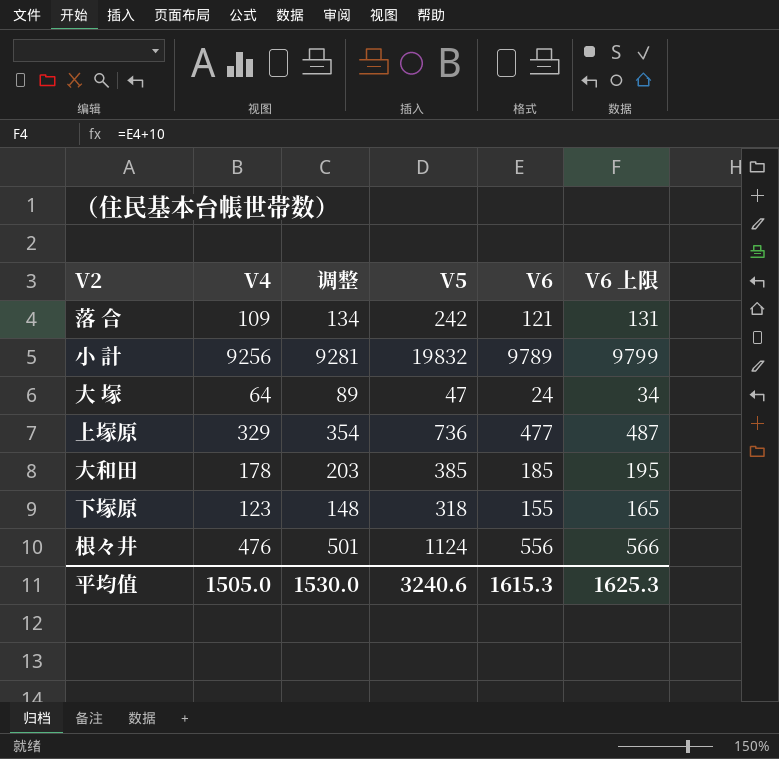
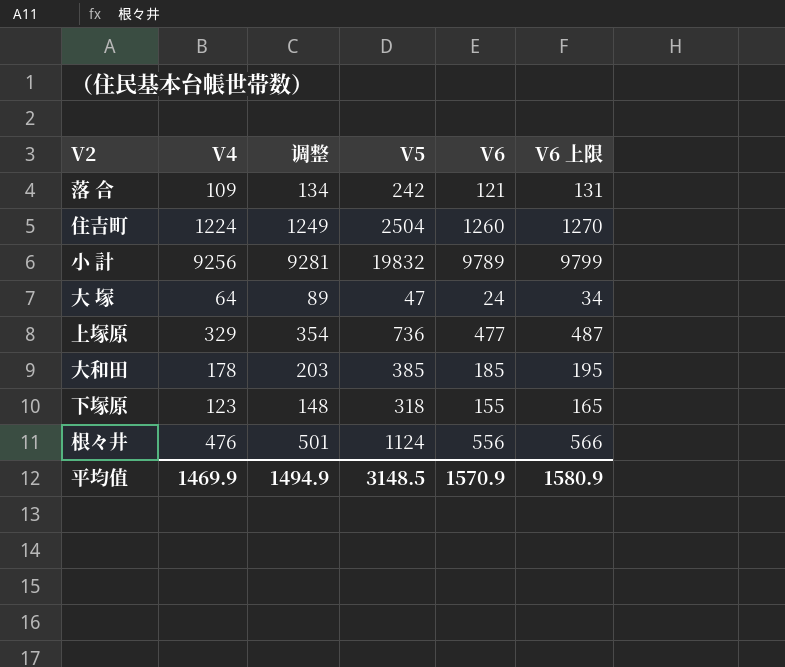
row 住吉町: none -> 1224 | 1249 | 2504 | 1260 | 1270
平均值 | V4: 1505.0 -> 1469.9
平均值 | 调整: 1530.0 -> 1494.9
平均值 | V5: 3240.6 -> 3148.5
平均值 | V6: 1615.3 -> 1570.9
平均值 | V6 上限: 1625.3 -> 1580.9

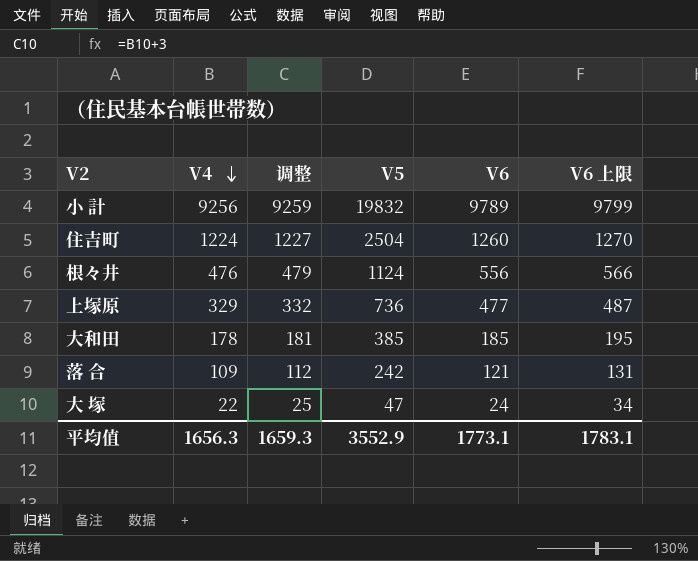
row order: none -> V4 descending
column 调整 | formula: [V4] + 25 -> [V4] + 3
row 下塚原: 123 | 148 | 318 | 155 | 165 -> none
大 塚 | V4: 64 -> 22
平均值 | V4: 1469.9 -> 1656.3
平均值 | 调整: 1494.9 -> 1659.3
平均值 | V5: 3148.5 -> 3552.9
平均值 | V6: 1570.9 -> 1773.1
平均值 | V6 上限: 1580.9 -> 1783.1

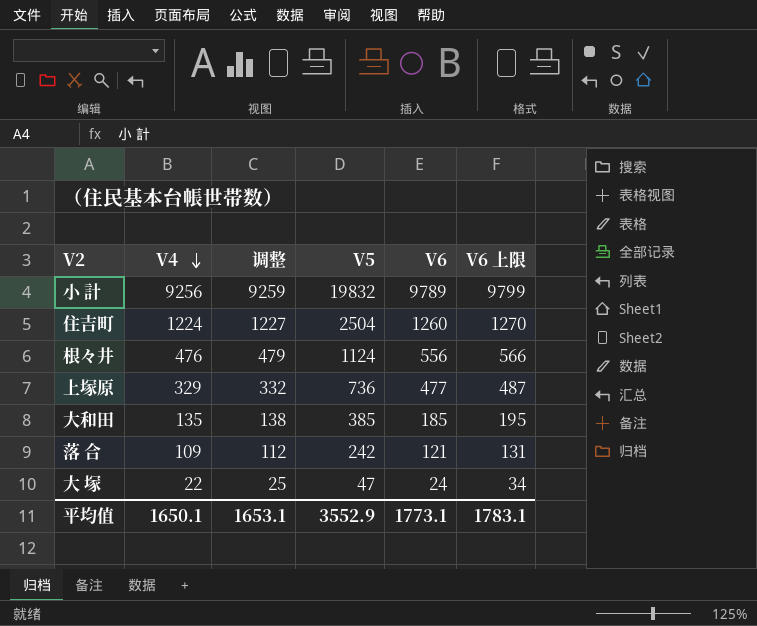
大和田 | V4: 178 -> 135
大和田 | 调整: 181 -> 138
平均值 | V4: 1656.3 -> 1650.1
平均值 | 调整: 1659.3 -> 1653.1

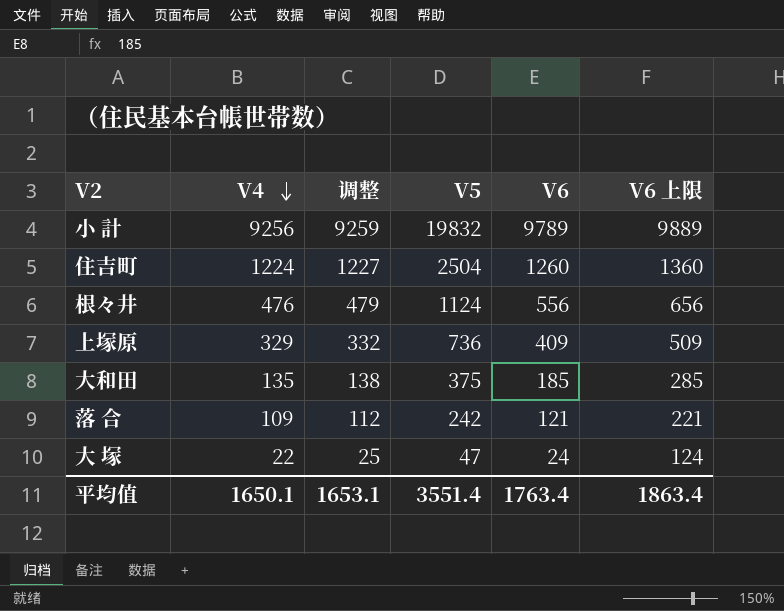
column V6 上限 | formula: [V6] + 10 -> [V6] + 100
上塚原 | V6: 477 -> 409
大和田 | V5: 385 -> 375
平均值 | V5: 3552.9 -> 3551.4
平均值 | V6: 1773.1 -> 1763.4
平均值 | V6 上限: 1783.1 -> 1863.4

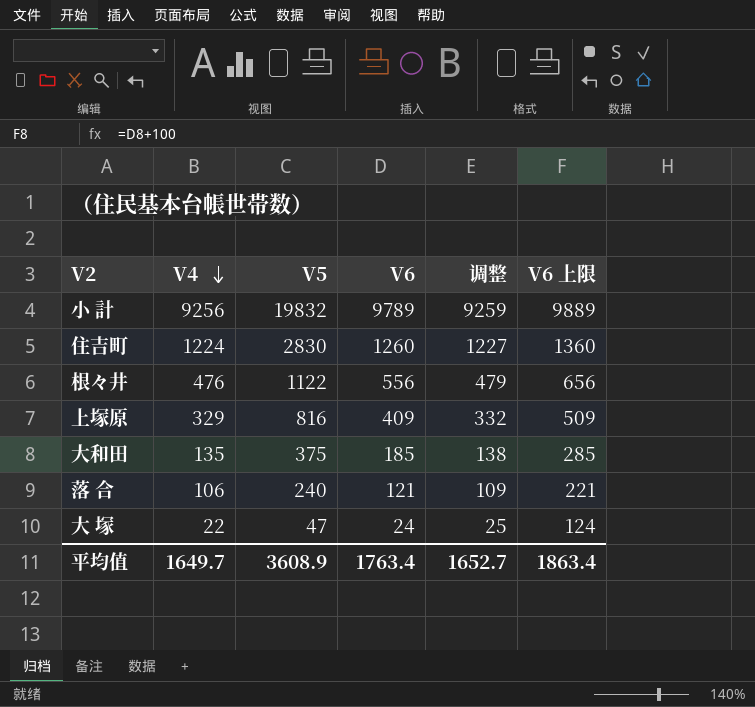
column 调整 | position: 3 -> 5
住吉町 | V5: 2504 -> 2830
根々井 | V5: 1124 -> 1122
上塚原 | V5: 736 -> 816
落 合 | V4: 109 -> 106
落 合 | V5: 242 -> 240
落 合 | 调整: 112 -> 109
平均值 | V4: 1650.1 -> 1649.7
平均值 | V5: 3551.4 -> 3608.9
平均值 | 调整: 1653.1 -> 1652.7

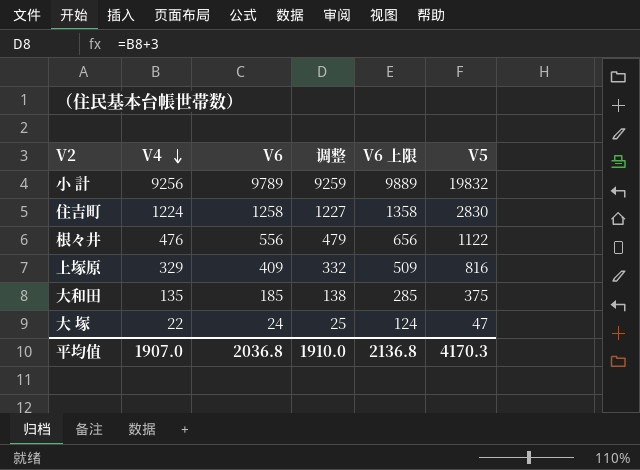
column V5 | position: 3 -> 6
row 落 合: 106 | 240 | 121 | 109 | 221 -> none
住吉町 | V6: 1260 -> 1258
住吉町 | V6 上限: 1360 -> 1358
平均值 | V4: 1649.7 -> 1907.0
平均值 | V6: 1763.4 -> 2036.8
平均值 | 调整: 1652.7 -> 1910.0
平均值 | V6 上限: 1863.4 -> 2136.8
平均值 | V5: 3608.9 -> 4170.3

